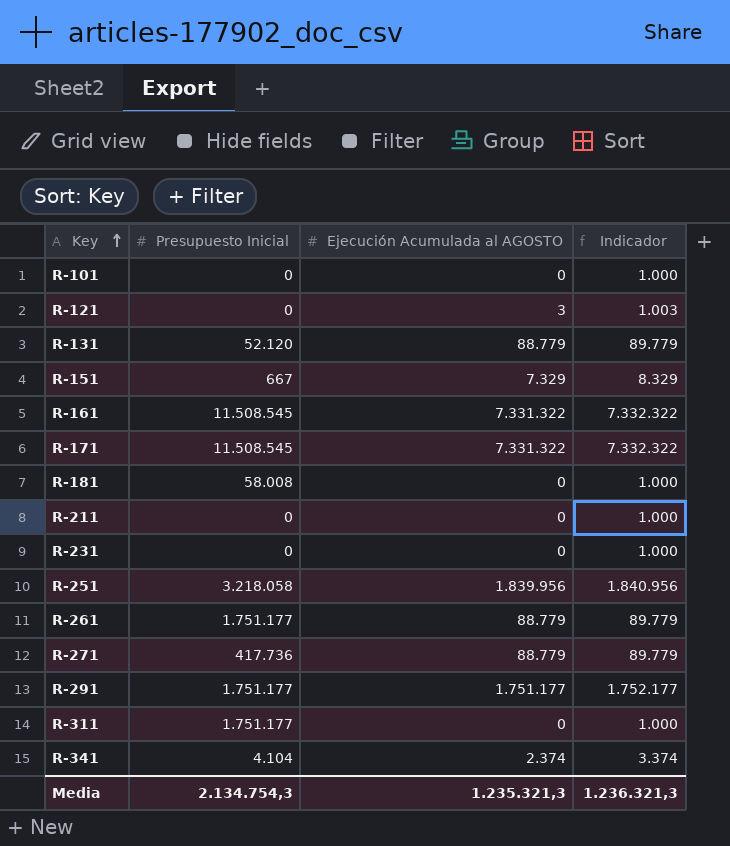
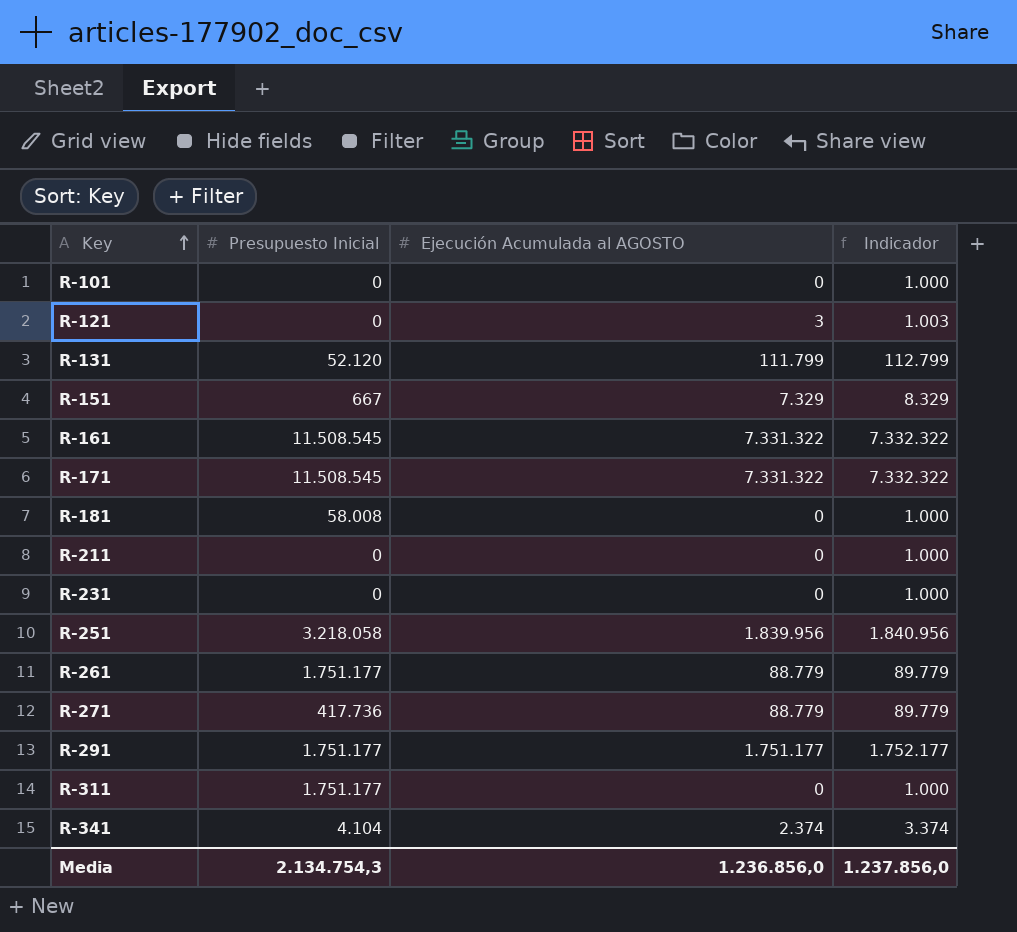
R-131 | Ejecución Acumulada al AGOSTO: 88.779 -> 111.799
R-131 | Indicador: 89.779 -> 112.799
Media | Ejecución Acumulada al AGOSTO: 1.235.321,3 -> 1.236.856,0
Media | Indicador: 1.236.321,3 -> 1.237.856,0

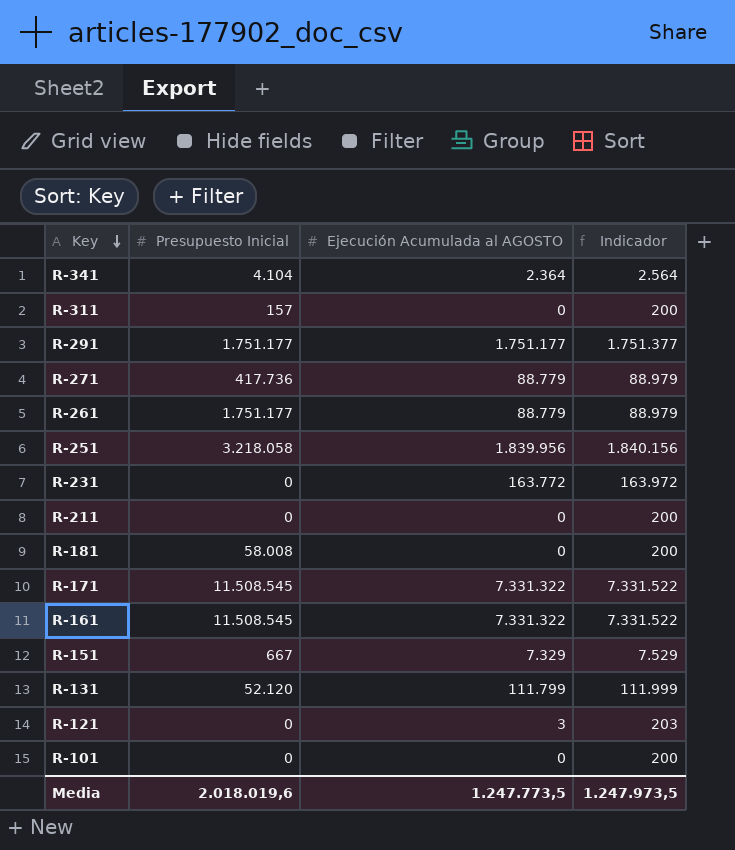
row order: Key ascending -> Key descending
column Indicador | formula: [Ejecución Acumulada al AGOSTO] + 1000 -> [Ejecución Acumulada al AGOSTO] + 200
R-341 | Ejecución Acumulada al AGOSTO: 2.374 -> 2.364
R-311 | Presupuesto Inicial: 1.751.177 -> 157
R-231 | Ejecución Acumulada al AGOSTO: 0 -> 163.772
Media | Presupuesto Inicial: 2.134.754,3 -> 2.018.019,6
Media | Ejecución Acumulada al AGOSTO: 1.236.856,0 -> 1.247.773,5
Media | Indicador: 1.237.856,0 -> 1.247.973,5

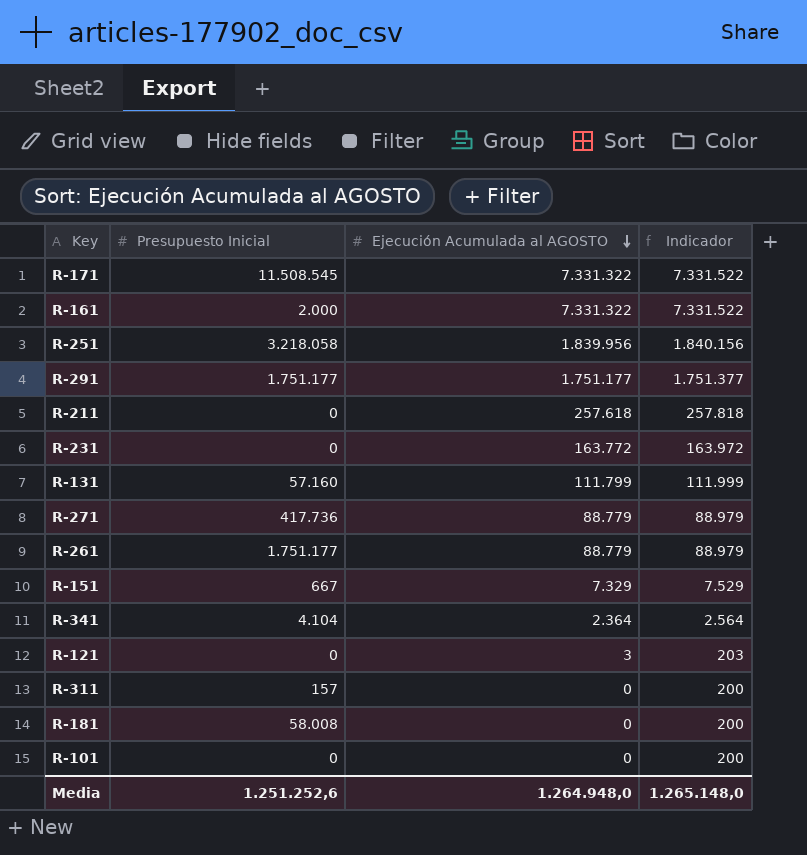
row order: Key descending -> Ejecución Acumulada al AGOSTO descending
R-161 | Presupuesto Inicial: 11.508.545 -> 2.000
R-211 | Ejecución Acumulada al AGOSTO: 0 -> 257.618
R-211 | Indicador: 200 -> 257.818
R-131 | Presupuesto Inicial: 52.120 -> 57.160
Media | Presupuesto Inicial: 2.018.019,6 -> 1.251.252,6
Media | Ejecución Acumulada al AGOSTO: 1.247.773,5 -> 1.264.948,0
Media | Indicador: 1.247.973,5 -> 1.265.148,0

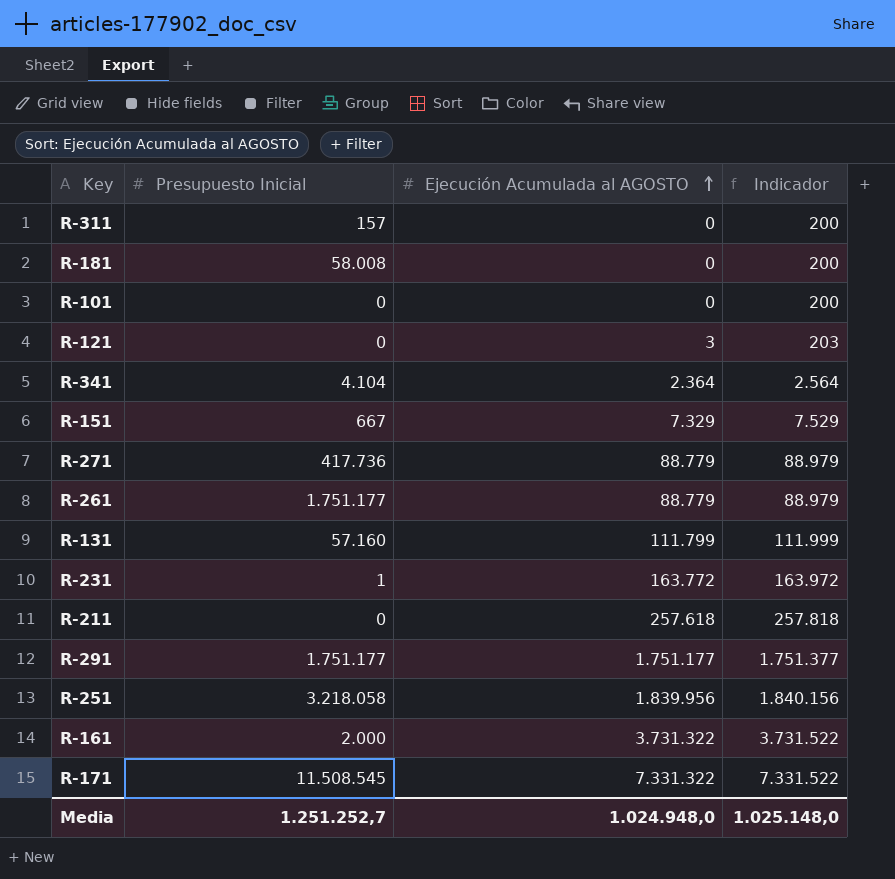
row order: Ejecución Acumulada al AGOSTO descending -> Ejecución Acumulada al AGOSTO ascending
R-231 | Presupuesto Inicial: 0 -> 1
R-161 | Ejecución Acumulada al AGOSTO: 7.331.322 -> 3.731.322
R-161 | Indicador: 7.331.522 -> 3.731.522
Media | Presupuesto Inicial: 1.251.252,6 -> 1.251.252,7
Media | Ejecución Acumulada al AGOSTO: 1.264.948,0 -> 1.024.948,0
Media | Indicador: 1.265.148,0 -> 1.025.148,0

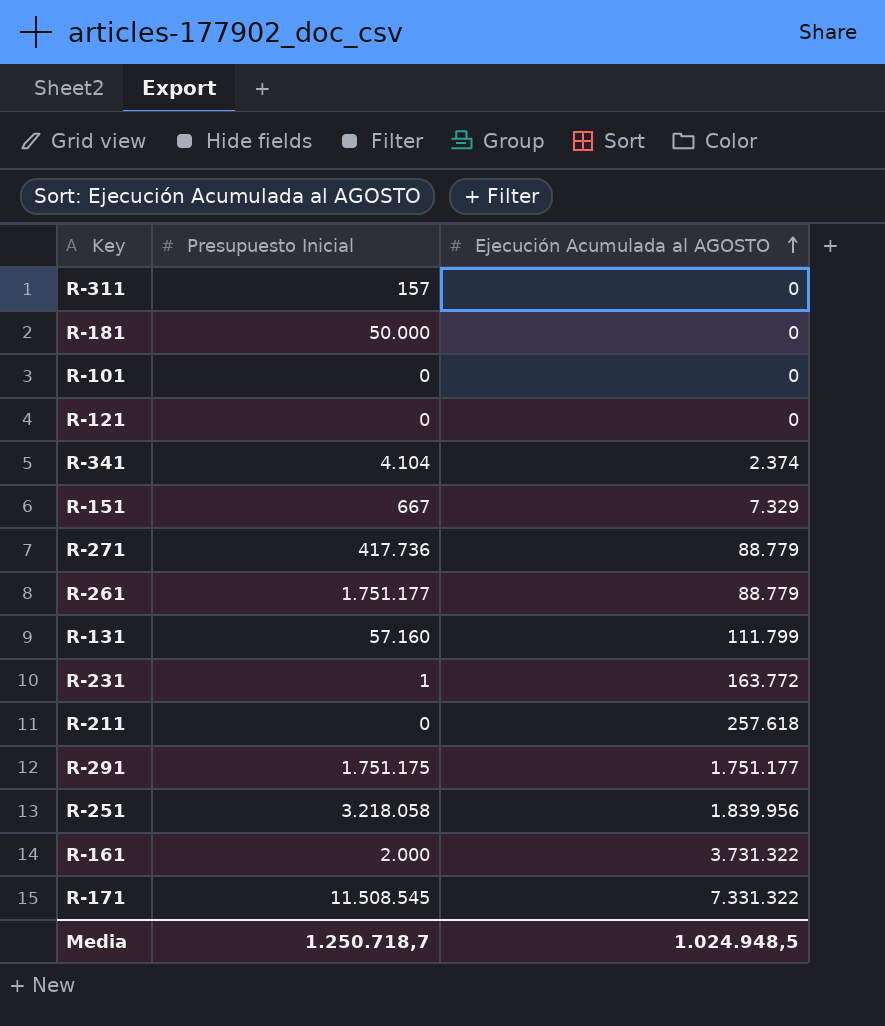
column Indicador | formula: [Ejecución Acumulada al AGOSTO] + 200 -> none
R-181 | Presupuesto Inicial: 58.008 -> 50.000
R-121 | Ejecución Acumulada al AGOSTO: 3 -> 0
R-341 | Ejecución Acumulada al AGOSTO: 2.364 -> 2.374
R-291 | Presupuesto Inicial: 1.751.177 -> 1.751.175
Media | Presupuesto Inicial: 1.251.252,7 -> 1.250.718,7
Media | Ejecución Acumulada al AGOSTO: 1.024.948,0 -> 1.024.948,5

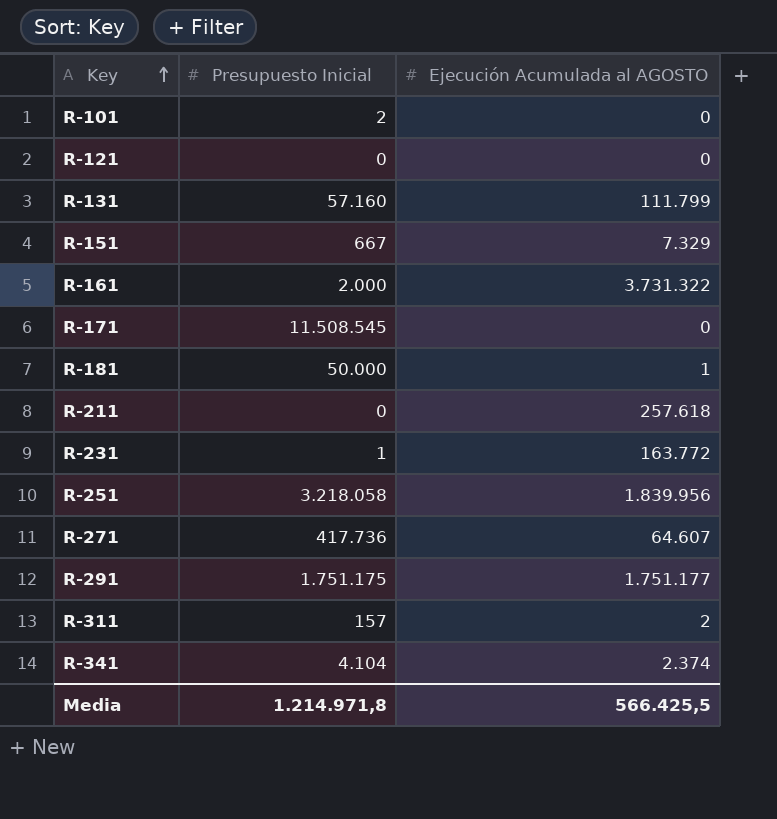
row order: Ejecución Acumulada al AGOSTO ascending -> Key ascending
row R-261: 1.751.177 | 88.779 -> none
R-101 | Presupuesto Inicial: 0 -> 2
R-171 | Ejecución Acumulada al AGOSTO: 7.331.322 -> 0
R-181 | Ejecución Acumulada al AGOSTO: 0 -> 1
R-271 | Ejecución Acumulada al AGOSTO: 88.779 -> 64.607
R-311 | Ejecución Acumulada al AGOSTO: 0 -> 2
Media | Presupuesto Inicial: 1.250.718,7 -> 1.214.971,8
Media | Ejecución Acumulada al AGOSTO: 1.024.948,5 -> 566.425,5

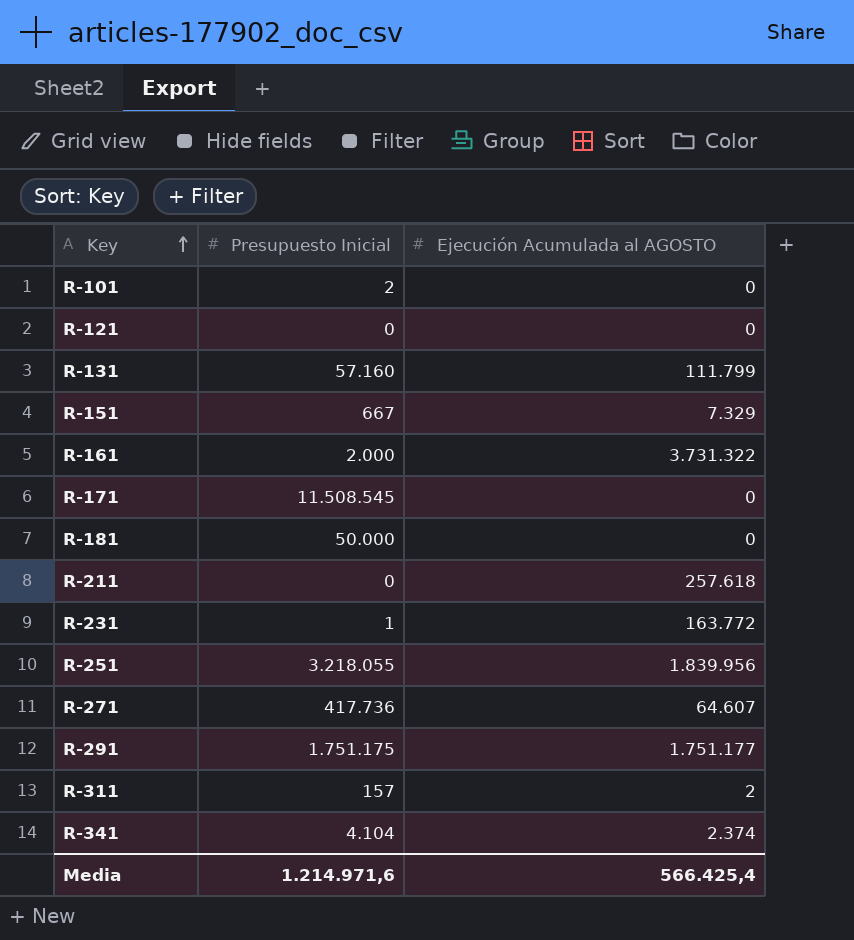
R-181 | Ejecución Acumulada al AGOSTO: 1 -> 0
R-251 | Presupuesto Inicial: 3.218.058 -> 3.218.055
Media | Presupuesto Inicial: 1.214.971,8 -> 1.214.971,6
Media | Ejecución Acumulada al AGOSTO: 566.425,5 -> 566.425,4

